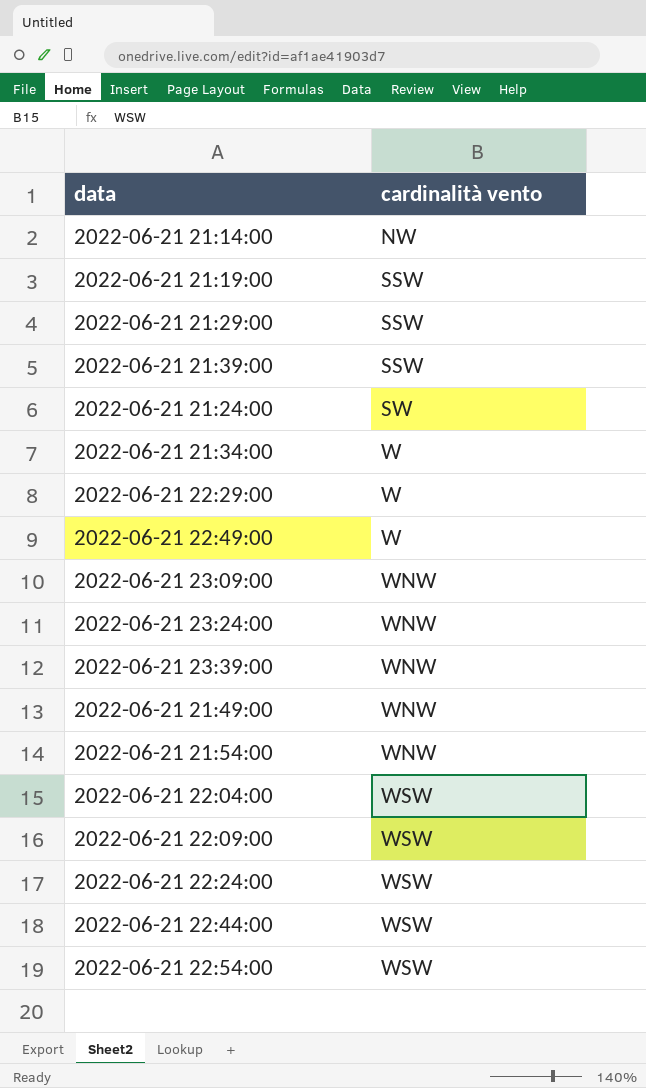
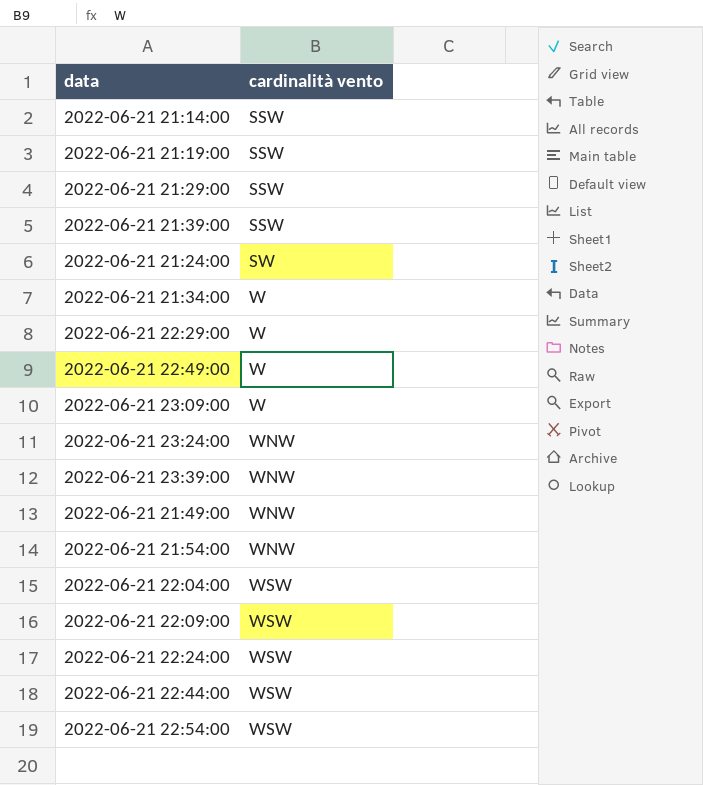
2022-06-21 21:14:00 | cardinalità vento: NW -> SSW
2022-06-21 23:09:00 | cardinalità vento: WNW -> W

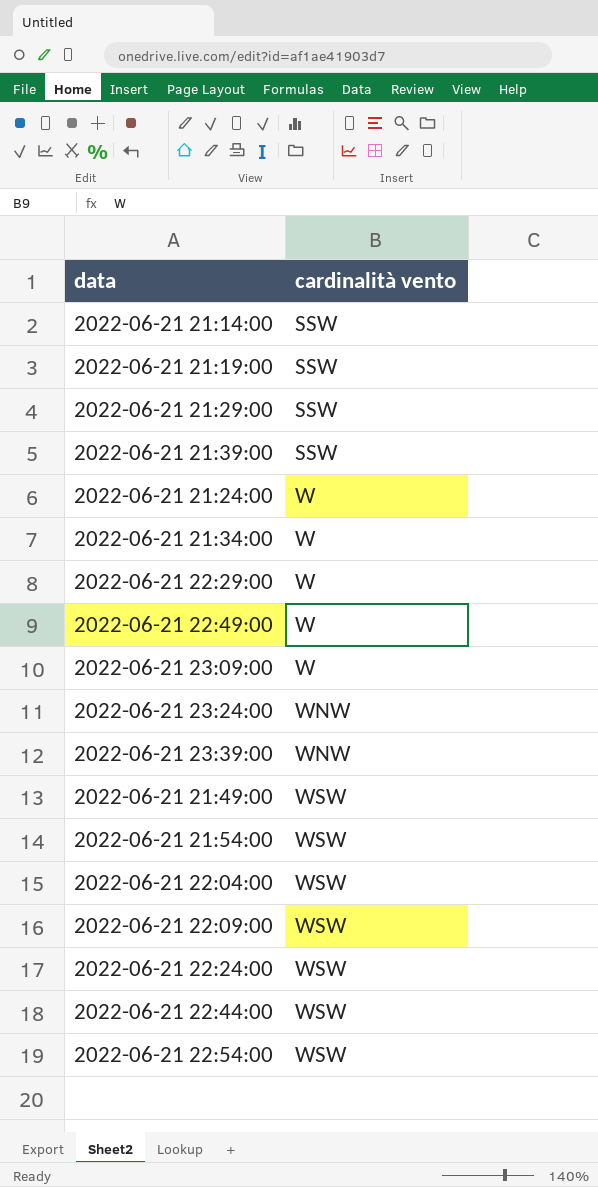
2022-06-21 21:24:00 | cardinalità vento: SW -> W
2022-06-21 21:49:00 | cardinalità vento: WNW -> WSW
2022-06-21 21:54:00 | cardinalità vento: WNW -> WSW

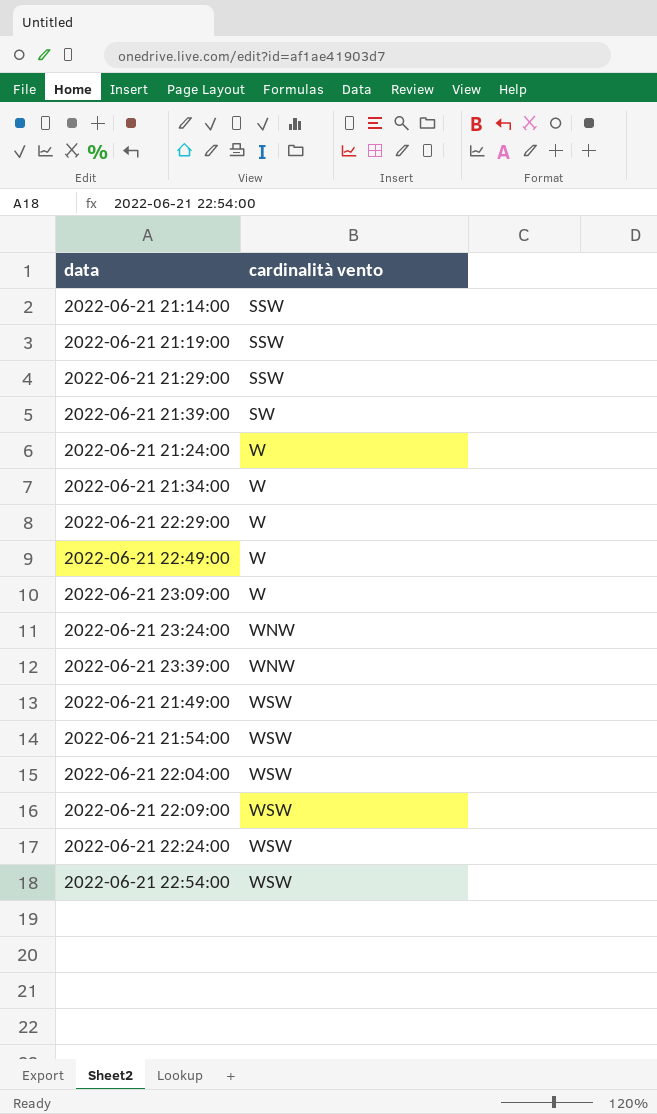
row 2022-06-21 22:44:00: WSW -> none
2022-06-21 21:39:00 | cardinalità vento: SSW -> SW

